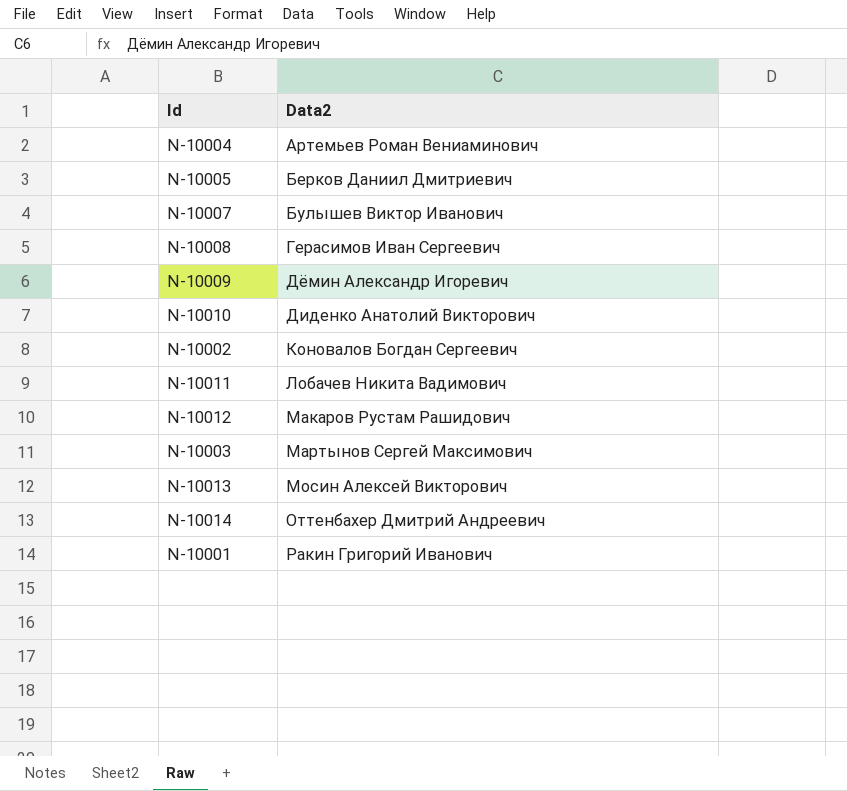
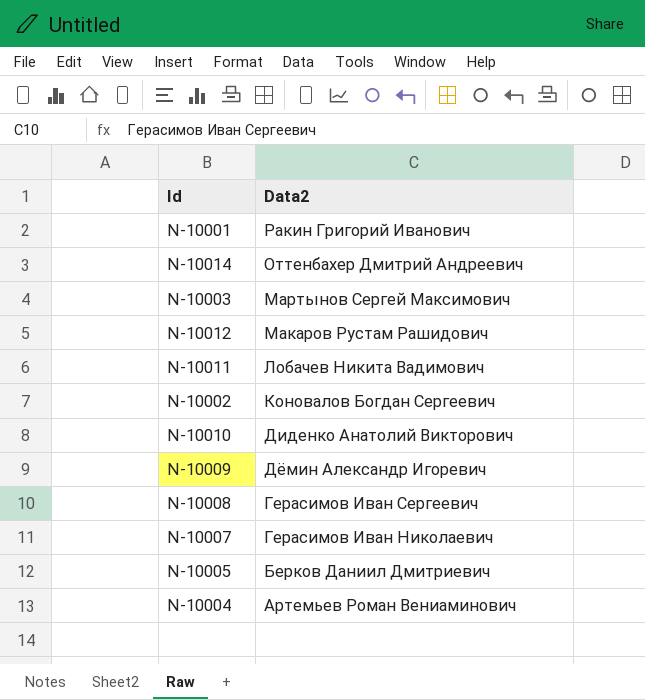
row order: Data2 ascending -> Data2 descending
row N-10013: Мосин Алексей Викторович -> none
N-10007 | Data2: Булышев Виктор Иванович -> Герасимов Иван Николаевич

